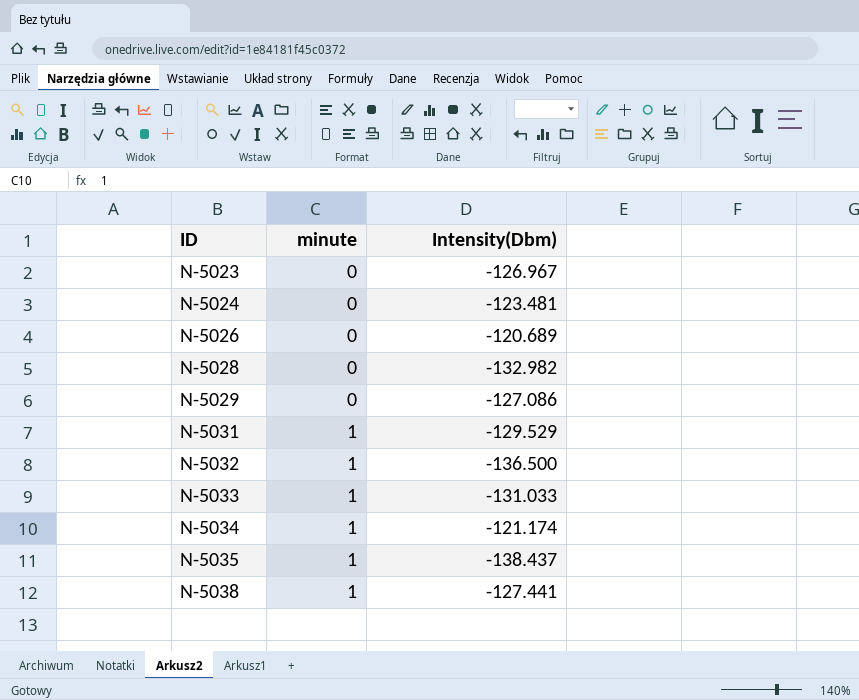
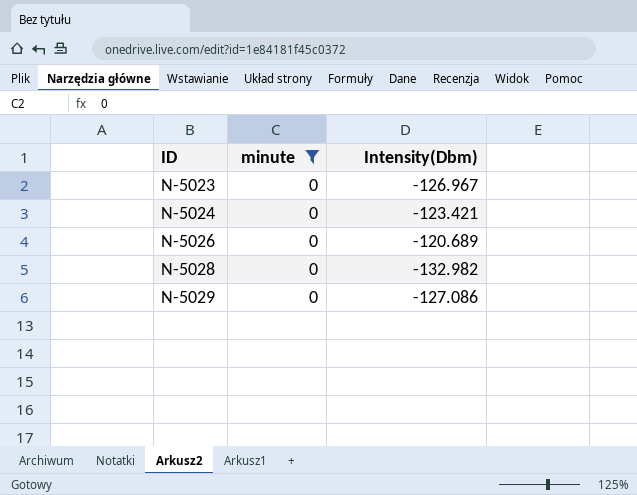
filter: none -> minute = 0
N-5024 | Intensity(Dbm): -123.481 -> -123.421

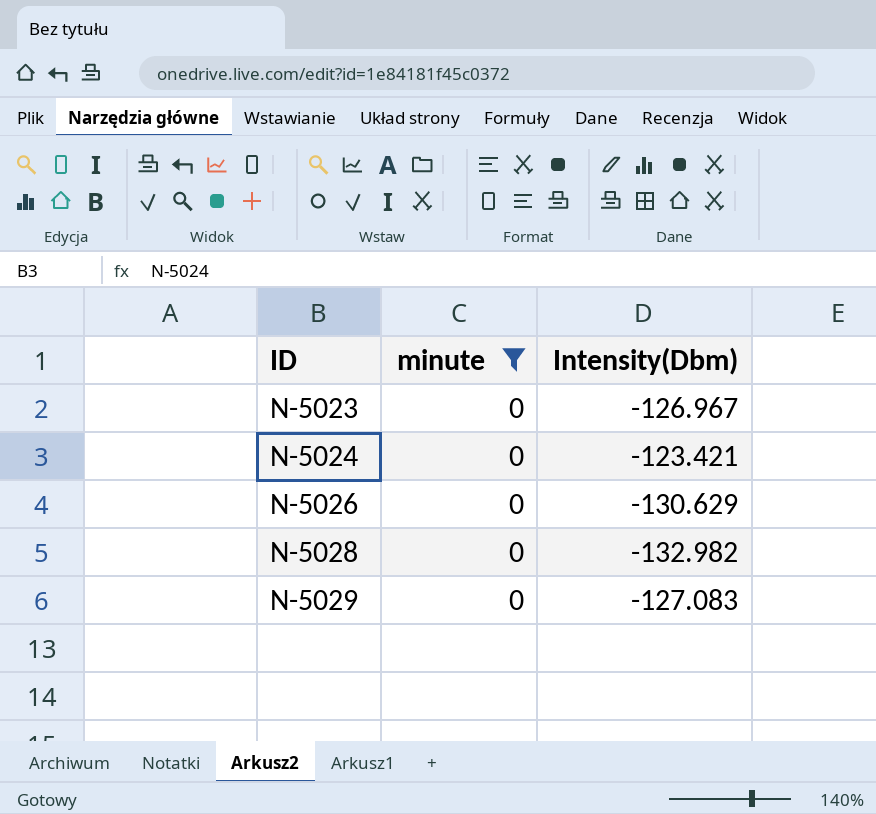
N-5026 | Intensity(Dbm): -120.689 -> -130.629
N-5029 | Intensity(Dbm): -127.086 -> -127.083

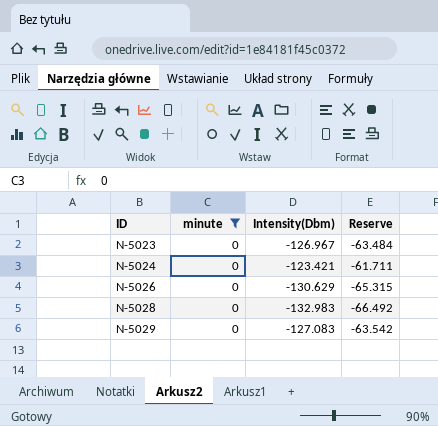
column Reserve | formula: none -> [Intensity(Dbm)] * 0.5
N-5028 | Intensity(Dbm): -132.982 -> -132.983

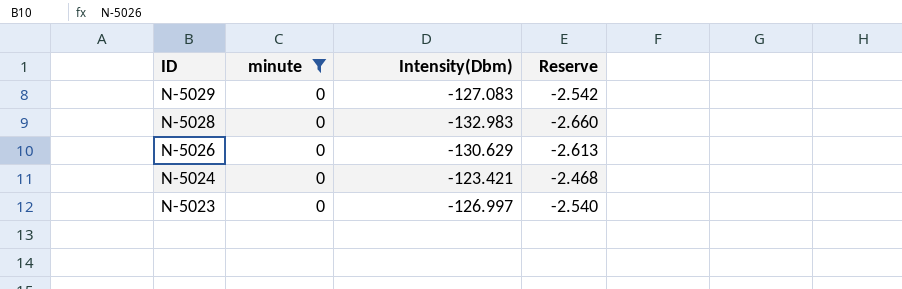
row order: ID ascending -> ID descending
column Reserve | formula: [Intensity(Dbm)] * 0.5 -> [Intensity(Dbm)] * 0.02
N-5023 | Intensity(Dbm): -126.967 -> -126.997

